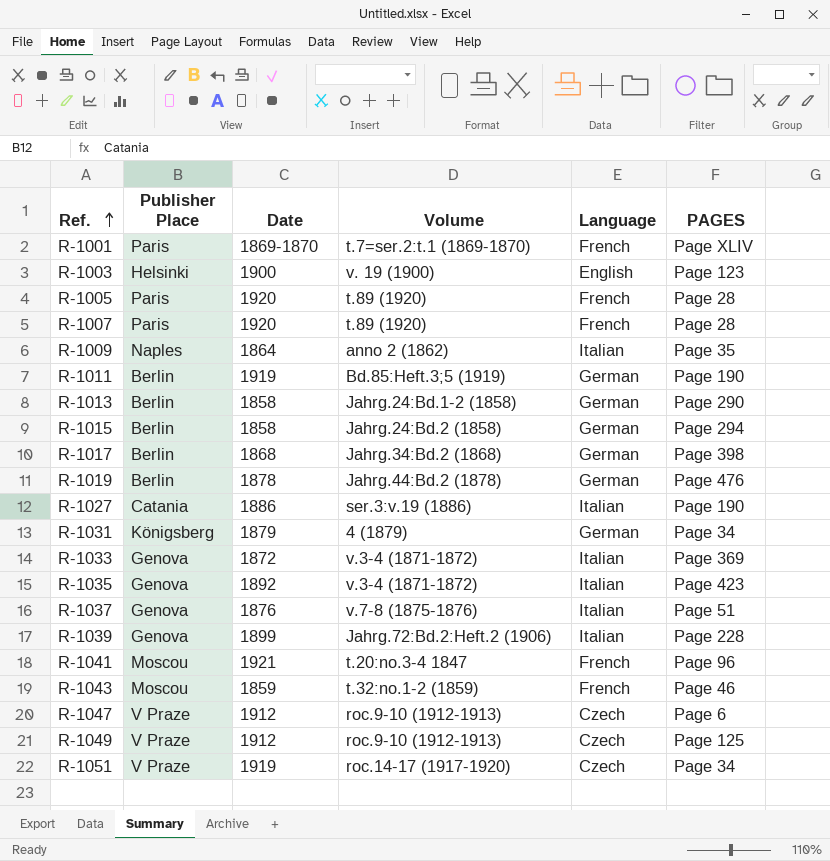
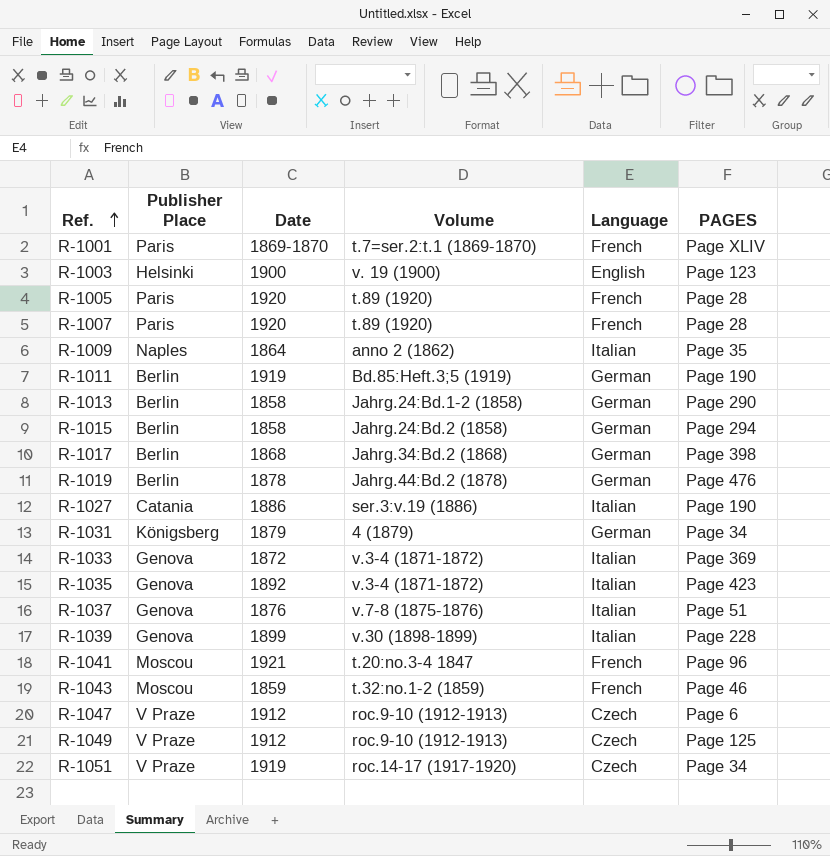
R-1039 | Volume: Jahrg.72:Bd.2:Heft.2 (1906) -> v.30 (1898-1899)

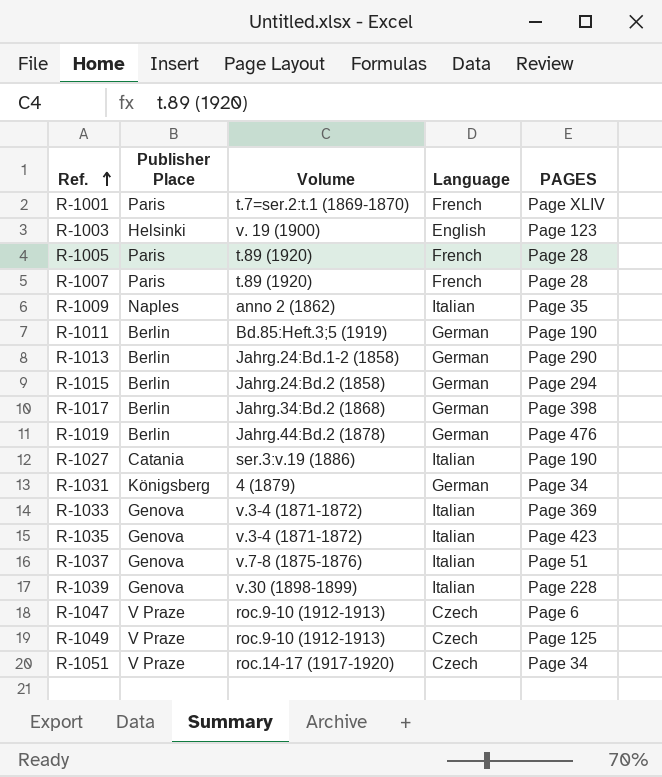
column Date | position: 3 -> none
row R-1041: Moscou | 1921 | t.20:no.3-4 1847 | French | Page 96 -> none
row R-1043: Moscou | 1859 | t.32:no.1-2 (1859) | French | Page 46 -> none

